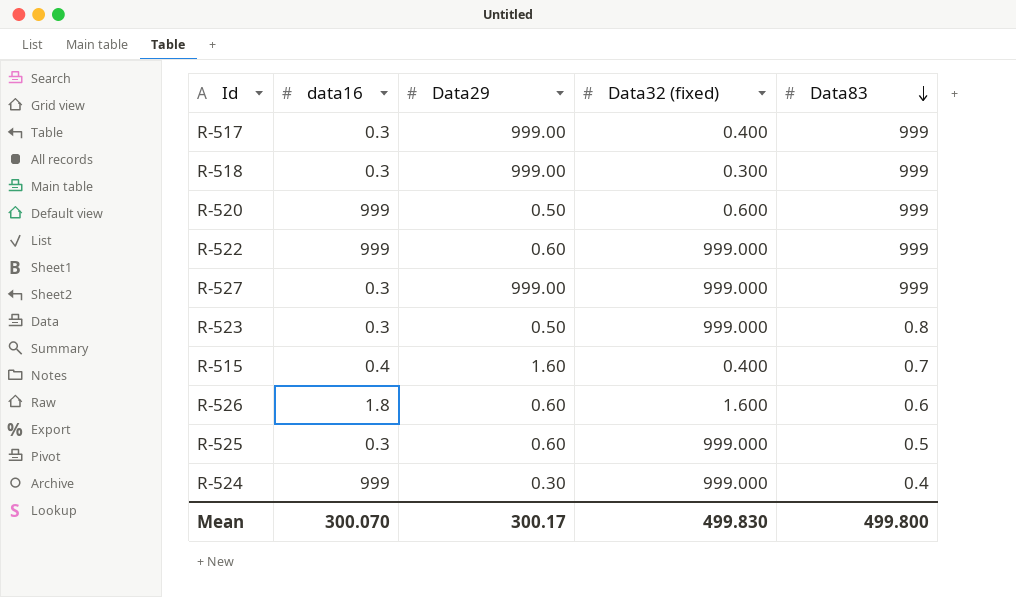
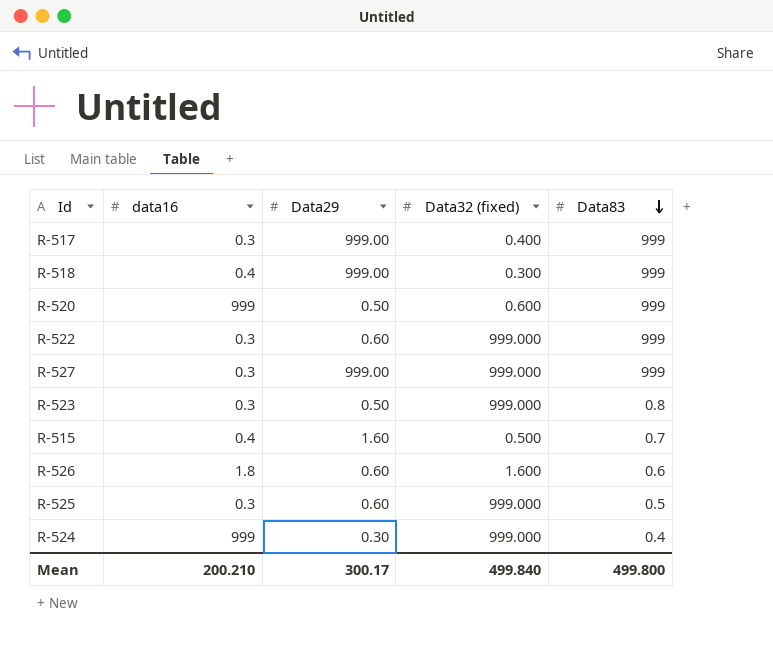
R-518 | data16: 0.3 -> 0.4
R-522 | data16: 999 -> 0.3
R-515 | Data32 (fixed): 0.400 -> 0.500
Mean | data16: 300.070 -> 200.210
Mean | Data32 (fixed): 499.830 -> 499.840

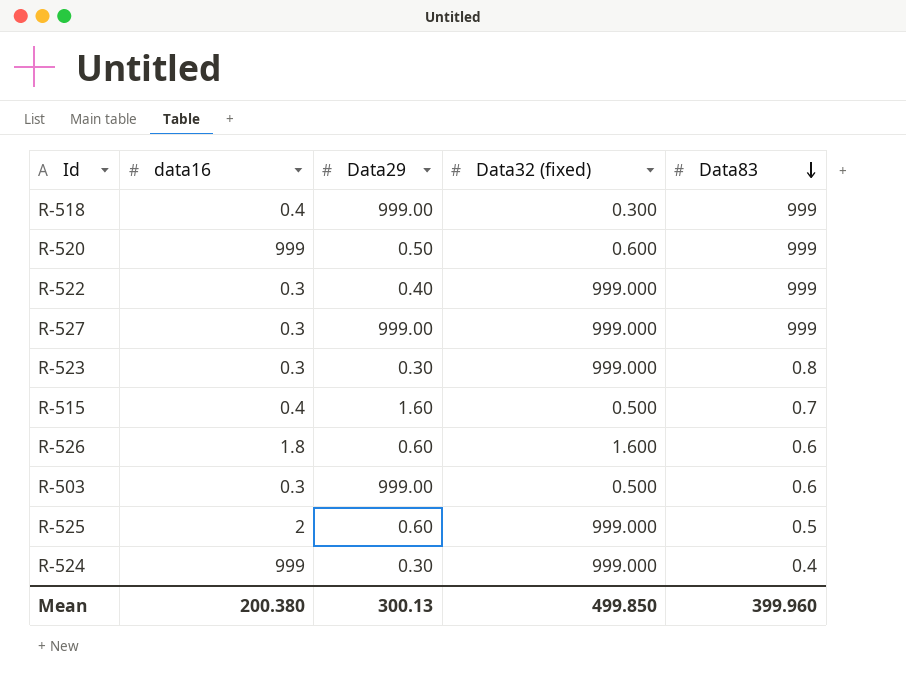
row R-517: 0.3 | 999.00 | 0.400 | 999 -> none
R-522 | Data29: 0.60 -> 0.40
R-523 | Data29: 0.50 -> 0.30
row R-503: none -> 0.3 | 999.00 | 0.500 | 0.6
R-525 | data16: 0.3 -> 2
Mean | data16: 200.210 -> 200.380
Mean | Data29: 300.17 -> 300.13
Mean | Data32 (fixed): 499.840 -> 499.850
Mean | Data83: 499.800 -> 399.960

